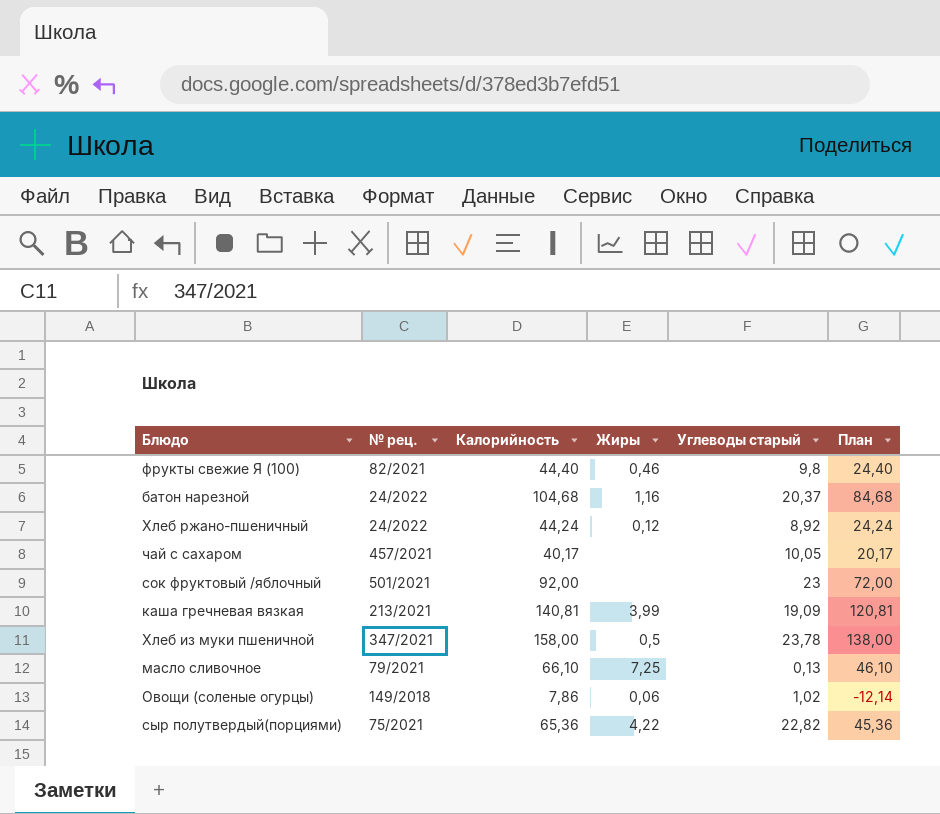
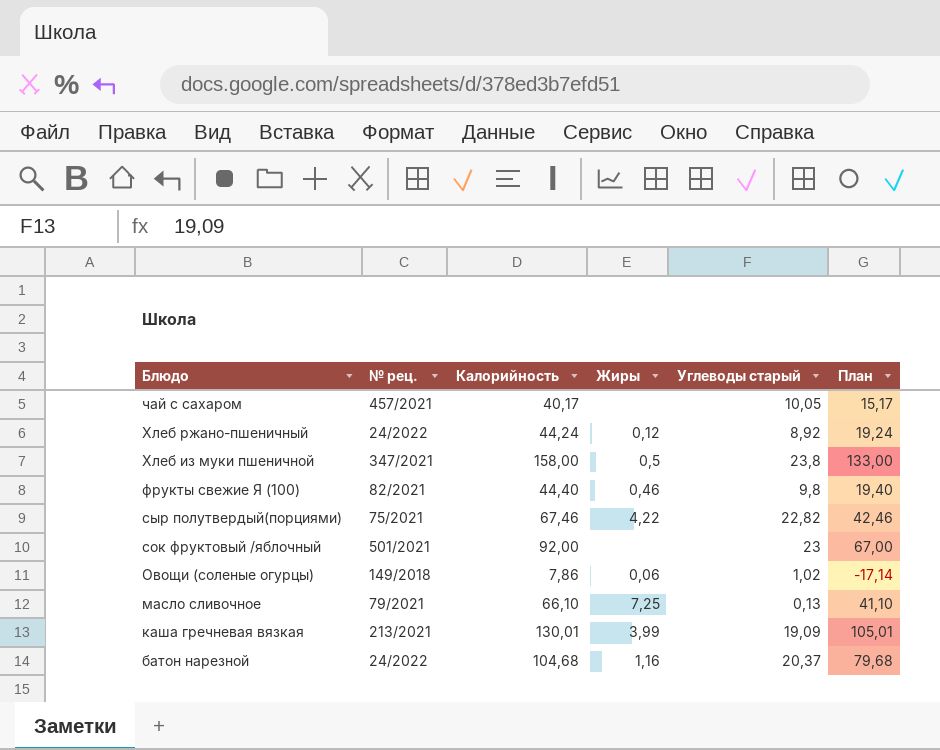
row order: none -> Блюдо descending
column План | formula: [Калорийность] - 20 -> [Калорийность] - 25
Хлеб из муки пшеничной | Углеводы старый: 23,78 -> 23,8
сыр полутвердый(порциями) | Калорийность: 65,36 -> 67,46
каша гречневая вязкая | Калорийность: 140,81 -> 130,01

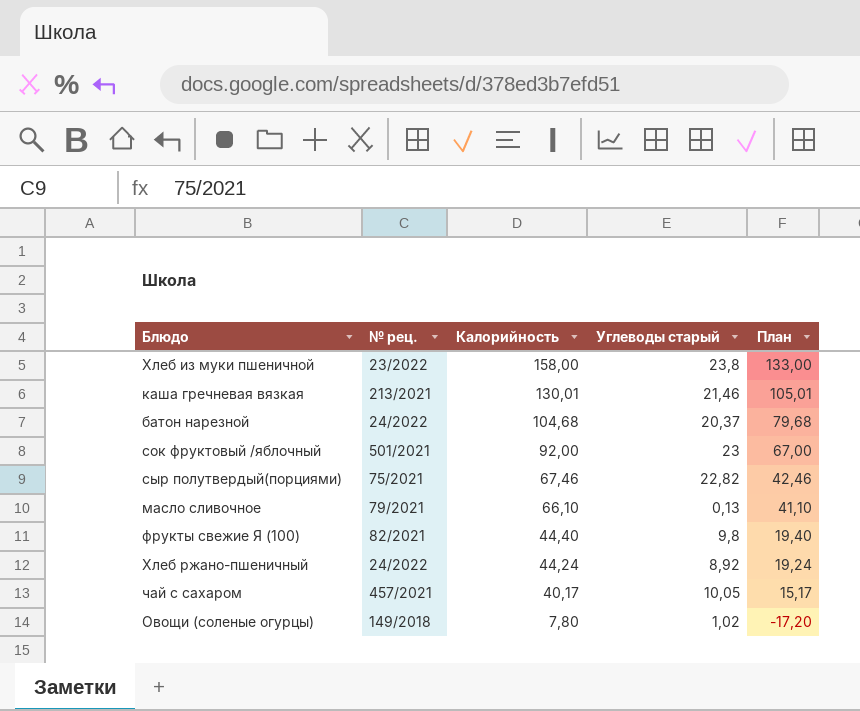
row order: Блюдо descending -> Калорийность descending
column Жиры | position: 4 -> none
Хлеб из муки пшеничной | № рец.: 347/2021 -> 23/2022
каша гречневая вязкая | Углеводы старый: 19,09 -> 21,46
Овощи (соленые огурцы) | Калорийность: 7,86 -> 7,80
Овощи (соленые огурцы) | План: -17,14 -> -17,20

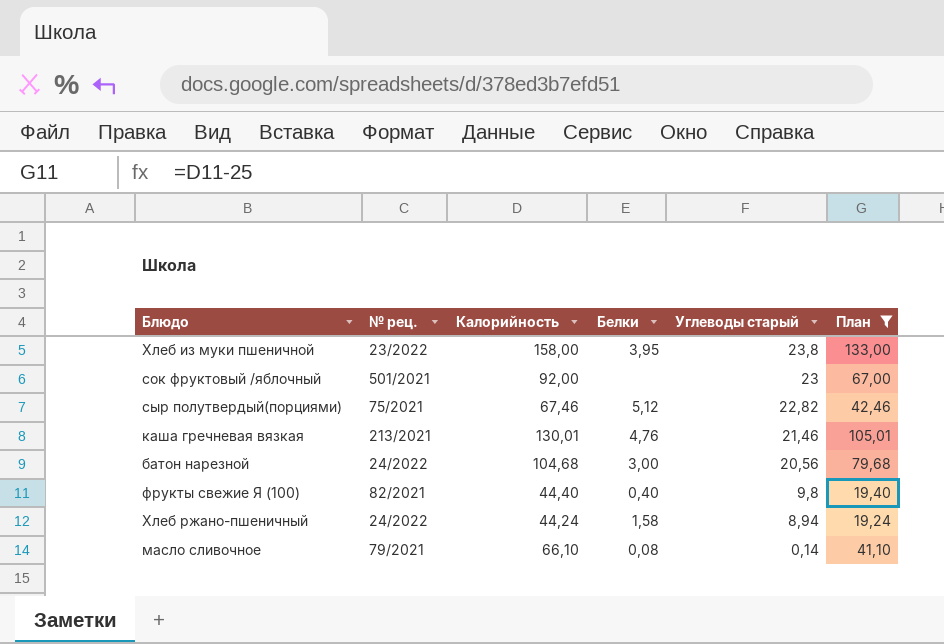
filter: none -> План >= 19,24
row order: Калорийность descending -> Углеводы старый descending
column Белки | position: none -> 4
батон нарезной | Углеводы старый: 20,37 -> 20,56
Хлеб ржано-пшеничный | Углеводы старый: 8,92 -> 8,94
масло сливочное | Углеводы старый: 0,13 -> 0,14

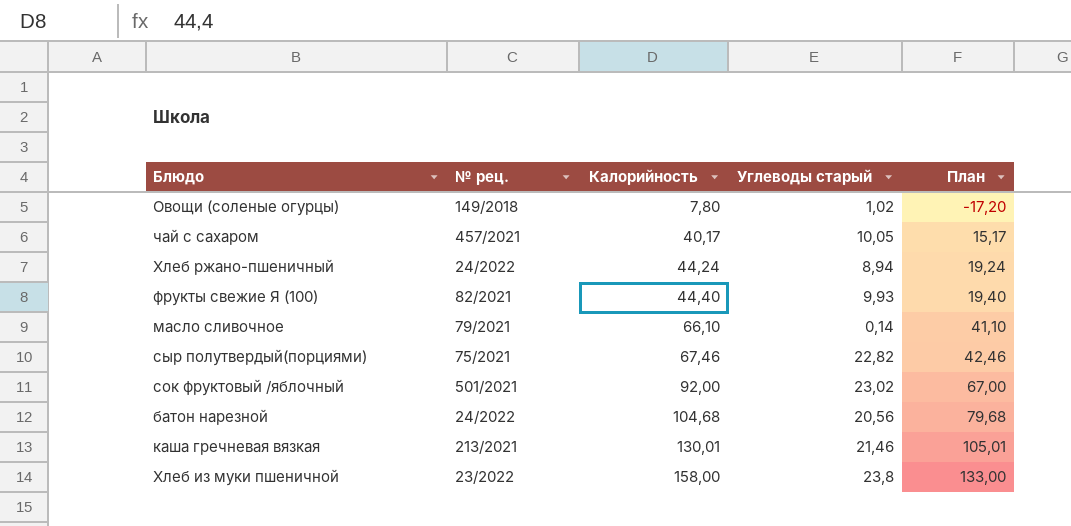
filter: План >= 19,24 -> none
row order: Углеводы старый descending -> Калорийность ascending
column Белки | position: 4 -> none
фрукты свежие Я (100) | Углеводы старый: 9,8 -> 9,93
сок фруктовый /яблочный | Углеводы старый: 23 -> 23,02

